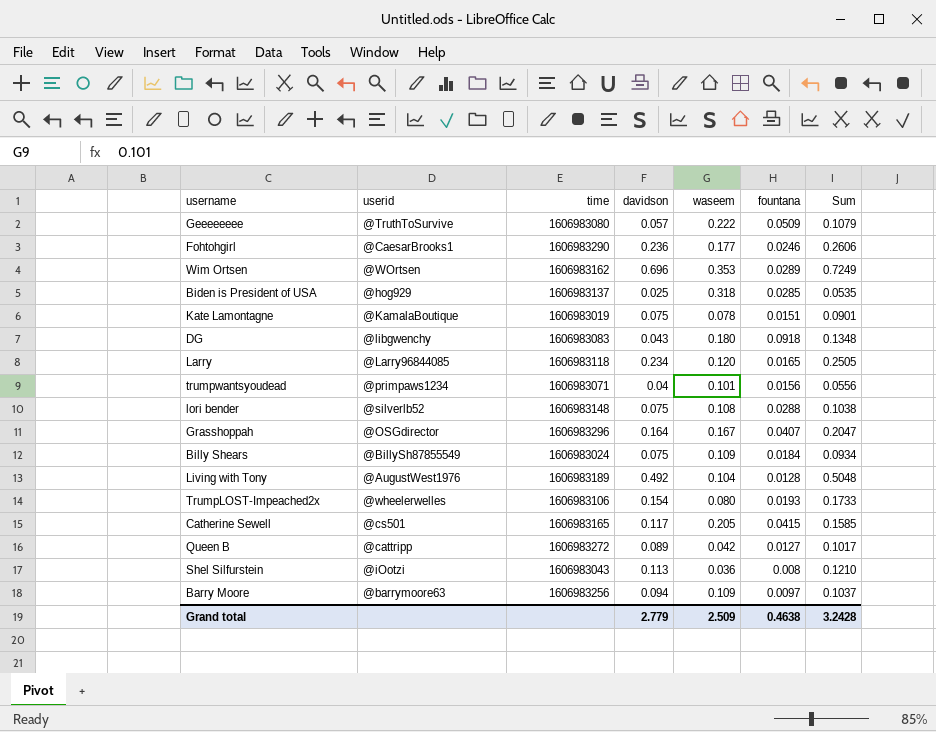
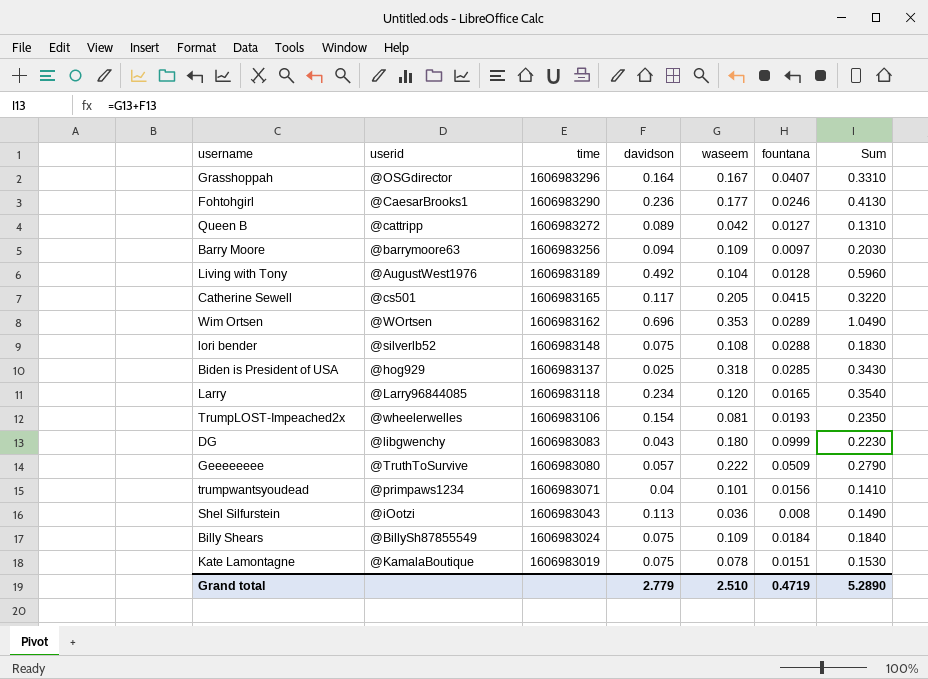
row order: none -> time descending
column Sum | formula: [davidson] + [fountana] -> [davidson] + [waseem]
TrumpLOST-Impeached2x | waseem: 0.080 -> 0.081
DG | fountana: 0.0918 -> 0.0999
Grand total | waseem: 2.509 -> 2.510
Grand total | fountana: 0.4638 -> 0.4719
Grand total | Sum: 3.2428 -> 5.2890

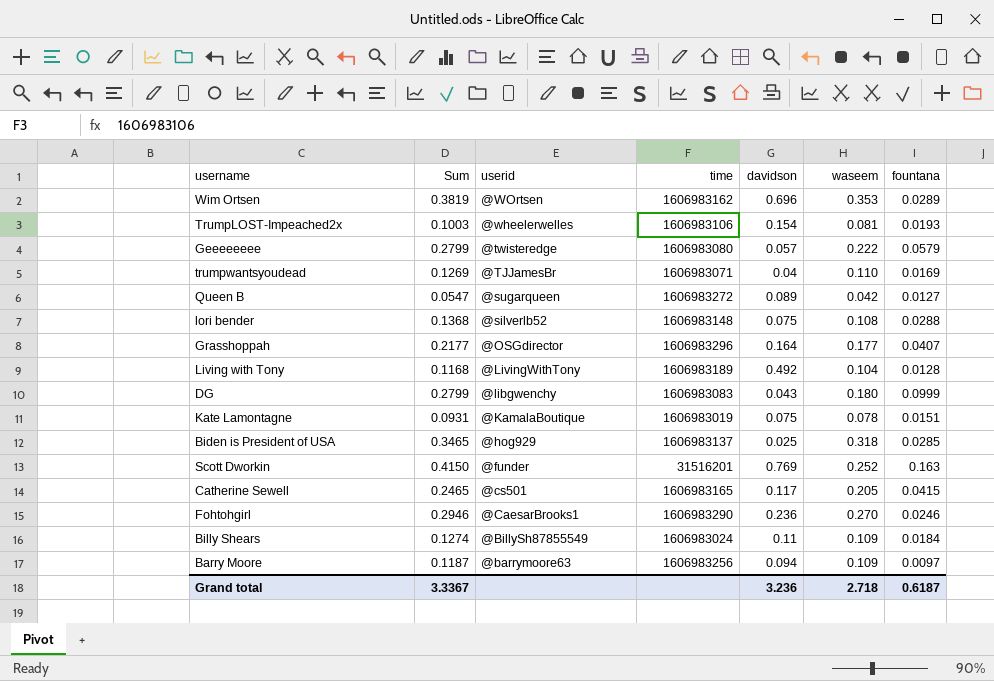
row order: time descending -> userid descending
column Sum | formula: [davidson] + [waseem] -> [waseem] + [fountana]
column Sum | position: 7 -> 2
row Larry: @Larry96844085 | 1606983118 | 0.234 | 0.120 | 0.0165 | 0.3540 -> none
row Shel Silfurstein: @iOotzi | 1606983043 | 0.113 | 0.036 | 0.008 | 0.1490 -> none
Geeeeeeee | userid: @TruthToSurvive -> @twisteredge
Geeeeeeee | fountana: 0.0509 -> 0.0579
trumpwantsyoudead | userid: @primpaws1234 -> @TJJamesBr
trumpwantsyoudead | waseem: 0.101 -> 0.110
trumpwantsyoudead | fountana: 0.0156 -> 0.0169
Queen B | userid: @cattripp -> @sugarqueen
Grasshoppah | waseem: 0.167 -> 0.177
Living with Tony | userid: @AugustWest1976 -> @LivingWithTony
row Scott Dworkin: none -> 0.4150 | @funder | 31516201 | 0.769 | 0.252 | 0.163
Fohtohgirl | waseem: 0.177 -> 0.270
Billy Shears | davidson: 0.075 -> 0.11
Grand total | Sum: 5.2890 -> 3.3367
Grand total | davidson: 2.779 -> 3.236
Grand total | waseem: 2.510 -> 2.718
Grand total | fountana: 0.4719 -> 0.6187

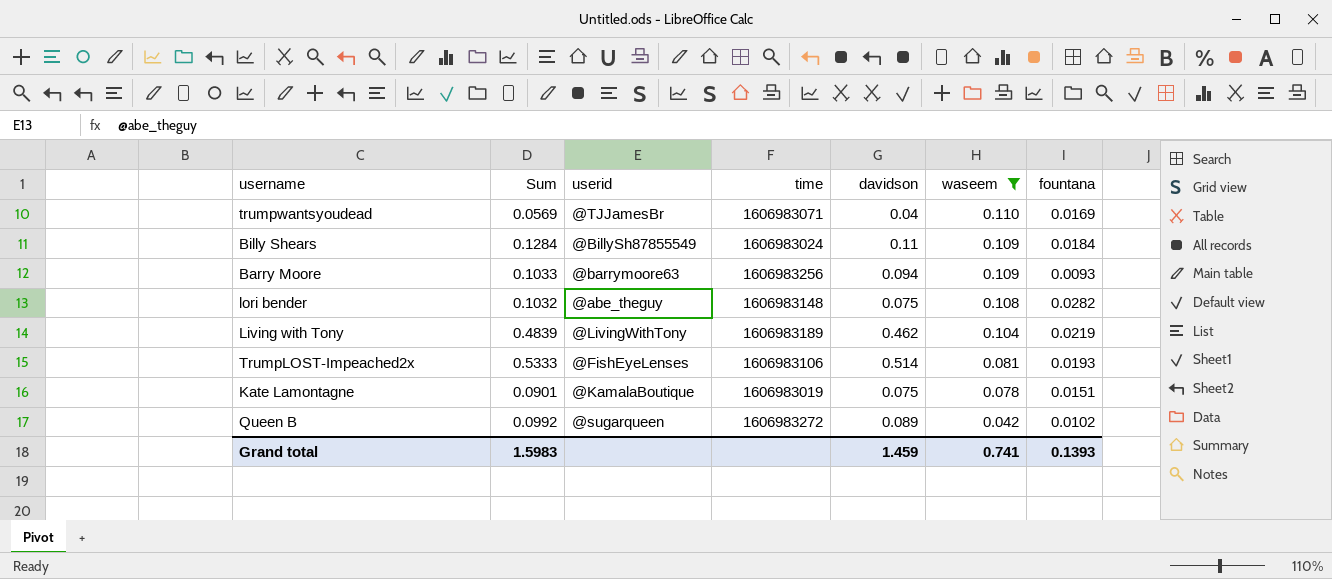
filter: none -> waseem <= 0.110
row order: userid descending -> waseem descending
column Sum | formula: [waseem] + [fountana] -> [davidson] + [fountana]
Barry Moore | fountana: 0.0097 -> 0.0093
lori bender | userid: @silverlb52 -> @abe_theguy
lori bender | fountana: 0.0288 -> 0.0282
Living with Tony | davidson: 0.492 -> 0.462
Living with Tony | fountana: 0.0128 -> 0.0219
TrumpLOST-Impeached2x | userid: @wheelerwelles -> @FishEyeLenses
TrumpLOST-Impeached2x | davidson: 0.154 -> 0.514
Queen B | fountana: 0.0127 -> 0.0102
Grand total | Sum: 3.3367 -> 1.5983
Grand total | davidson: 3.236 -> 1.459
Grand total | waseem: 2.718 -> 0.741
Grand total | fountana: 0.6187 -> 0.1393

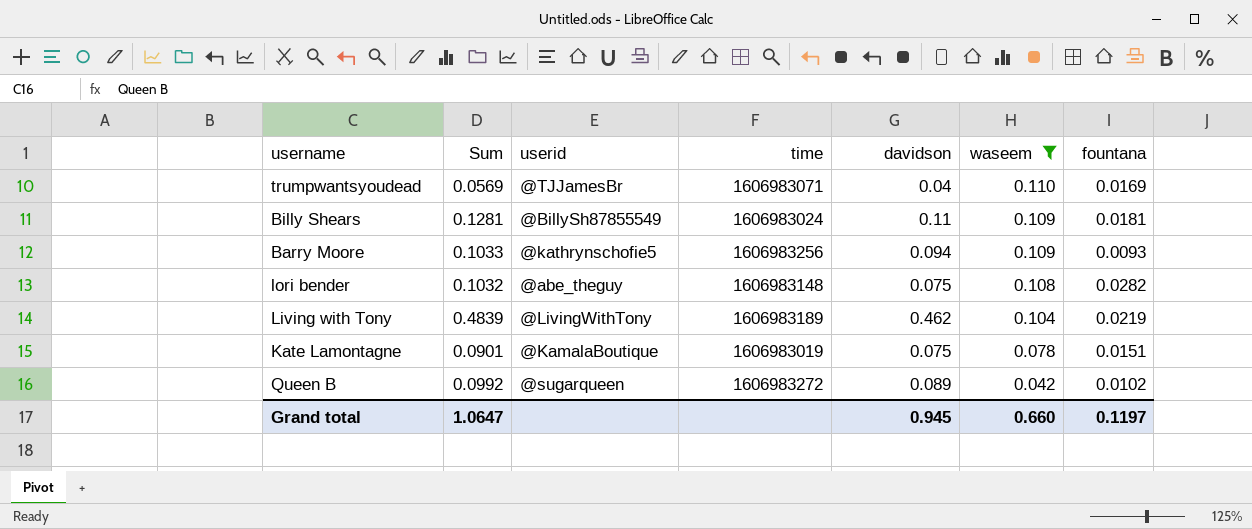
row TrumpLOST-Impeached2x: 0.5333 | @FishEyeLenses | 1606983106 | 0.514 | 0.081 | 0.0193 -> none
Billy Shears | Sum: 0.1284 -> 0.1281
Billy Shears | fountana: 0.0184 -> 0.0181
Barry Moore | userid: @barrymoore63 -> @kathrynschofie5
Grand total | Sum: 1.5983 -> 1.0647
Grand total | davidson: 1.459 -> 0.945
Grand total | waseem: 0.741 -> 0.660
Grand total | fountana: 0.1393 -> 0.1197

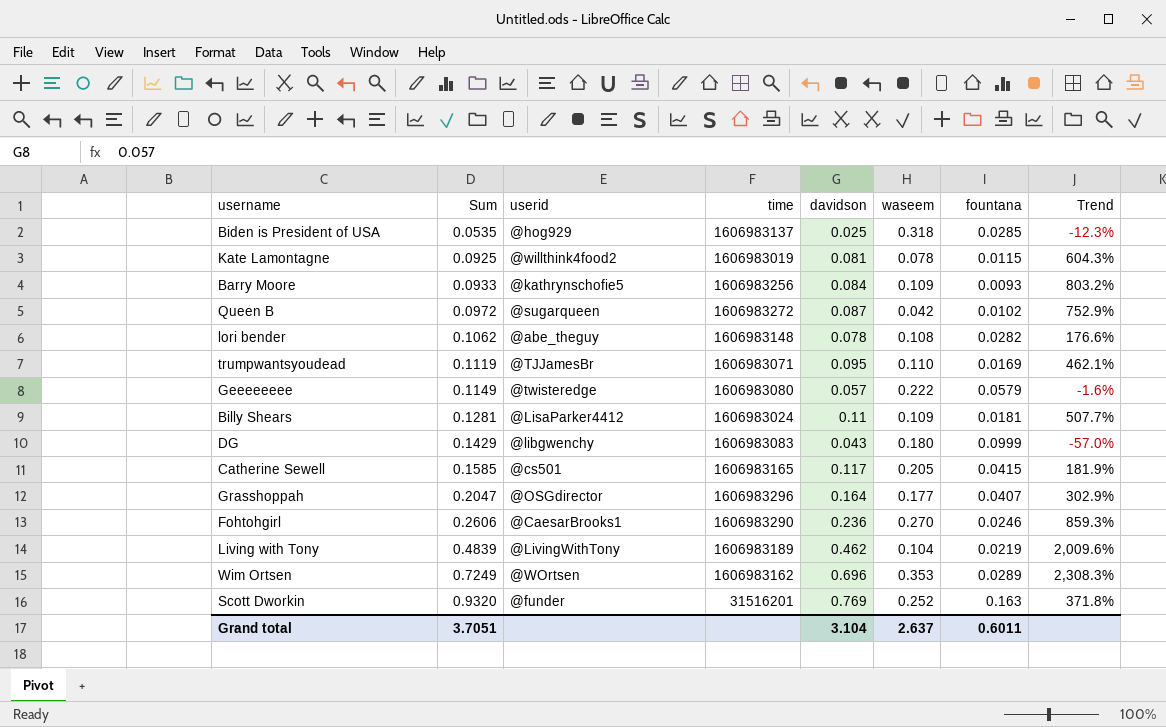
filter: waseem <= 0.110 -> none
row order: waseem descending -> Sum ascending
column Trend | formula: none -> ([davidson] - [fountana]) / [fountana]
Kate Lamontagne | Sum: 0.0901 -> 0.0925
Kate Lamontagne | userid: @KamalaBoutique -> @willthink4food2
Kate Lamontagne | davidson: 0.075 -> 0.081
Kate Lamontagne | fountana: 0.0151 -> 0.0115
Barry Moore | Sum: 0.1033 -> 0.0933
Barry Moore | davidson: 0.094 -> 0.084
Queen B | Sum: 0.0992 -> 0.0972
Queen B | davidson: 0.089 -> 0.087
lori bender | Sum: 0.1032 -> 0.1062
lori bender | davidson: 0.075 -> 0.078
trumpwantsyoudead | Sum: 0.0569 -> 0.1119
trumpwantsyoudead | davidson: 0.04 -> 0.095
Billy Shears | userid: @BillySh87855549 -> @LisaParker4412
Grand total | Sum: 1.0647 -> 3.7051
Grand total | davidson: 0.945 -> 3.104
Grand total | waseem: 0.660 -> 2.637
Grand total | fountana: 0.1197 -> 0.6011

